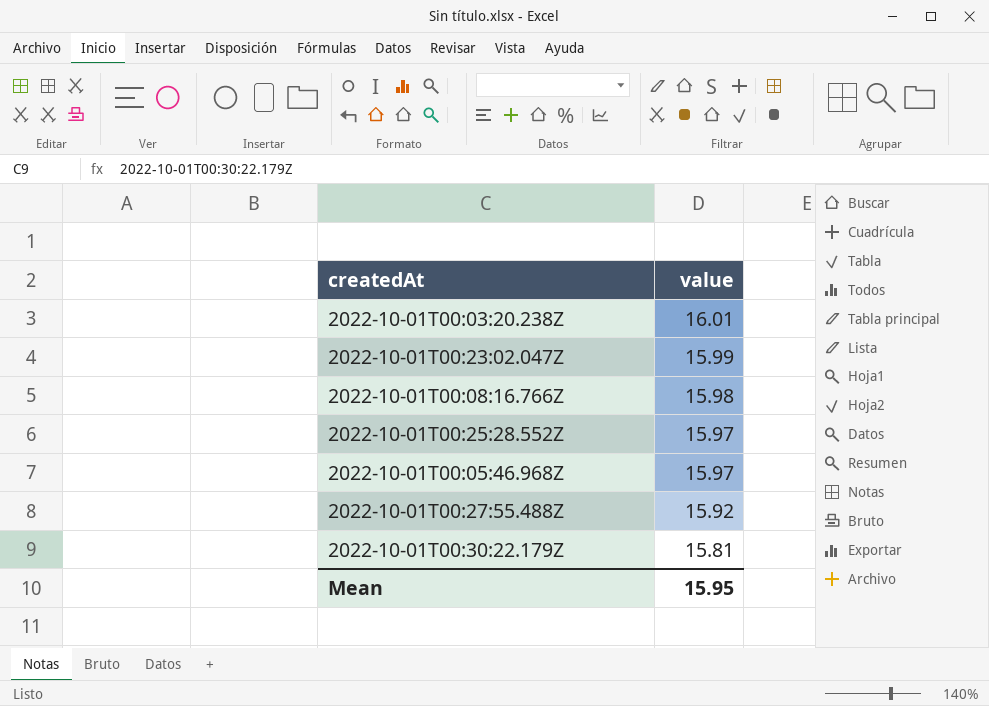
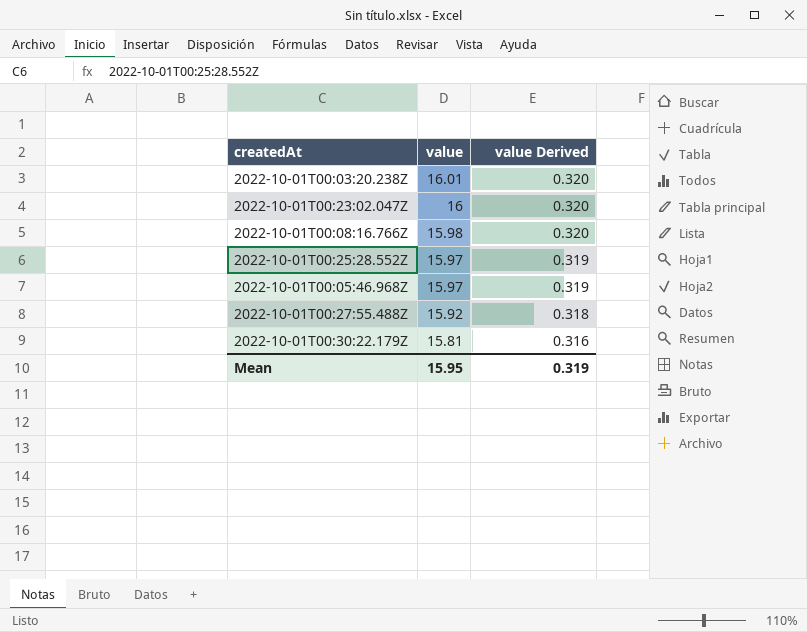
column value Derived | formula: none -> [value] * 0.02
2022-10-01T00:23:02.047Z | value: 15.99 -> 16

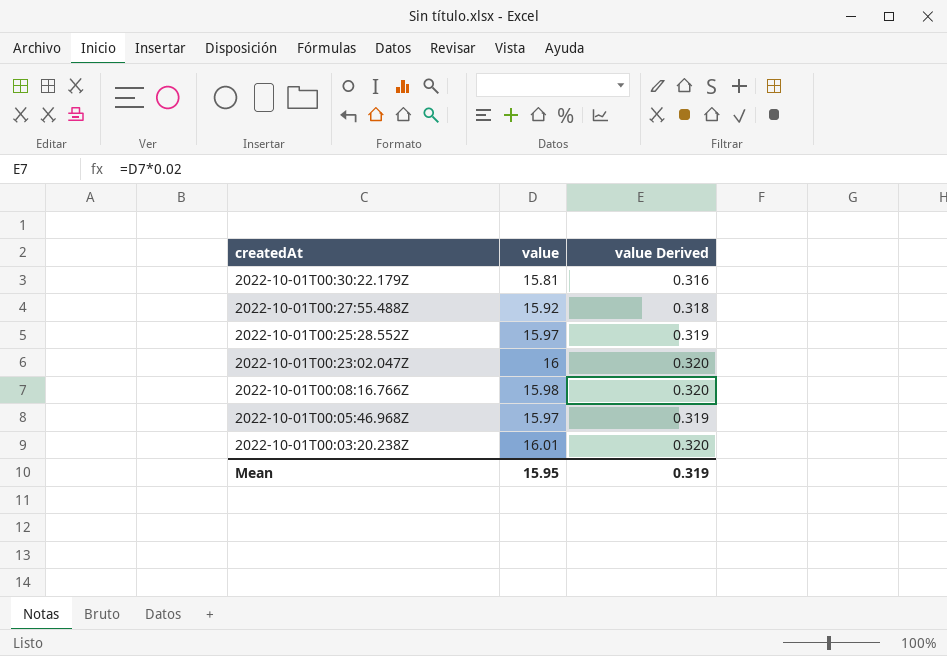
row order: value descending -> createdAt descending

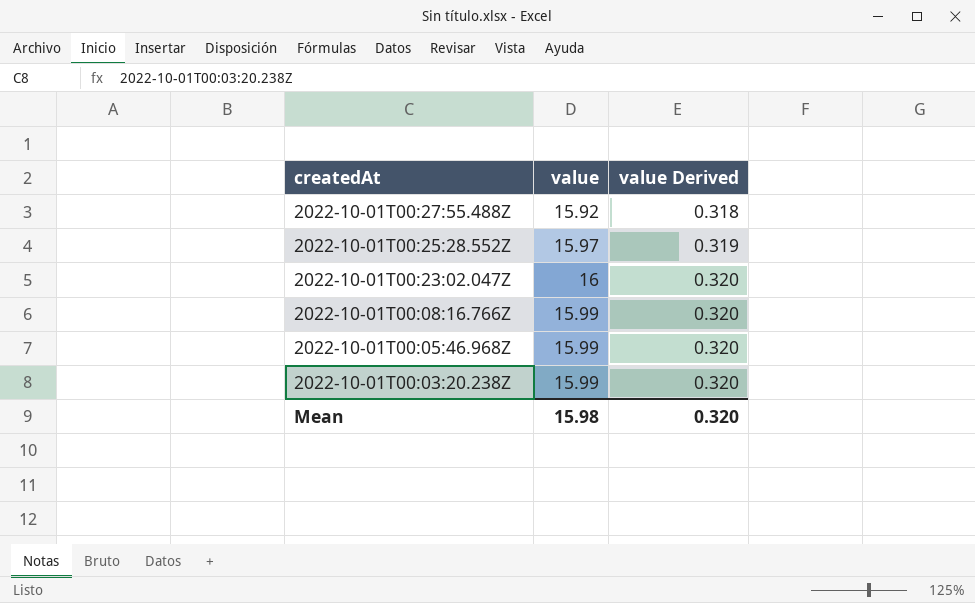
row 2022-10-01T00:30:22.179Z: 15.81 | 0.316 -> none
2022-10-01T00:08:16.766Z | value: 15.98 -> 15.99
2022-10-01T00:05:46.968Z | value: 15.97 -> 15.99
2022-10-01T00:05:46.968Z | value Derived: 0.319 -> 0.320
2022-10-01T00:03:20.238Z | value: 16.01 -> 15.99
Mean | value: 15.95 -> 15.98
Mean | value Derived: 0.319 -> 0.320

